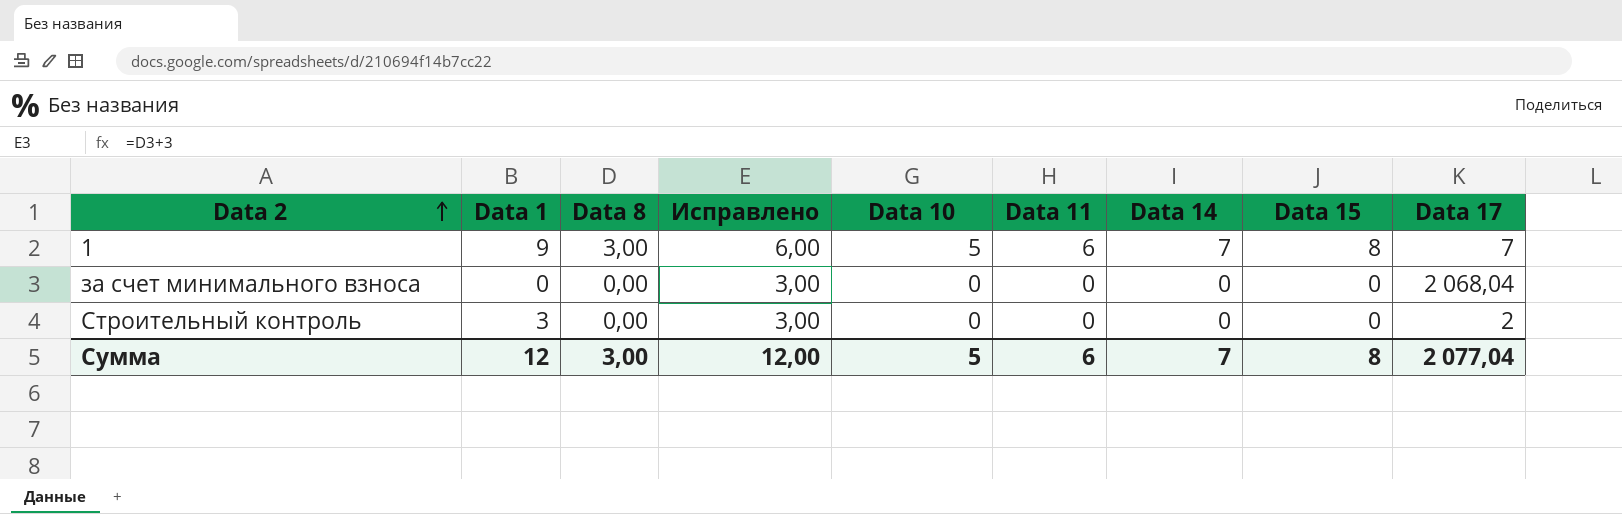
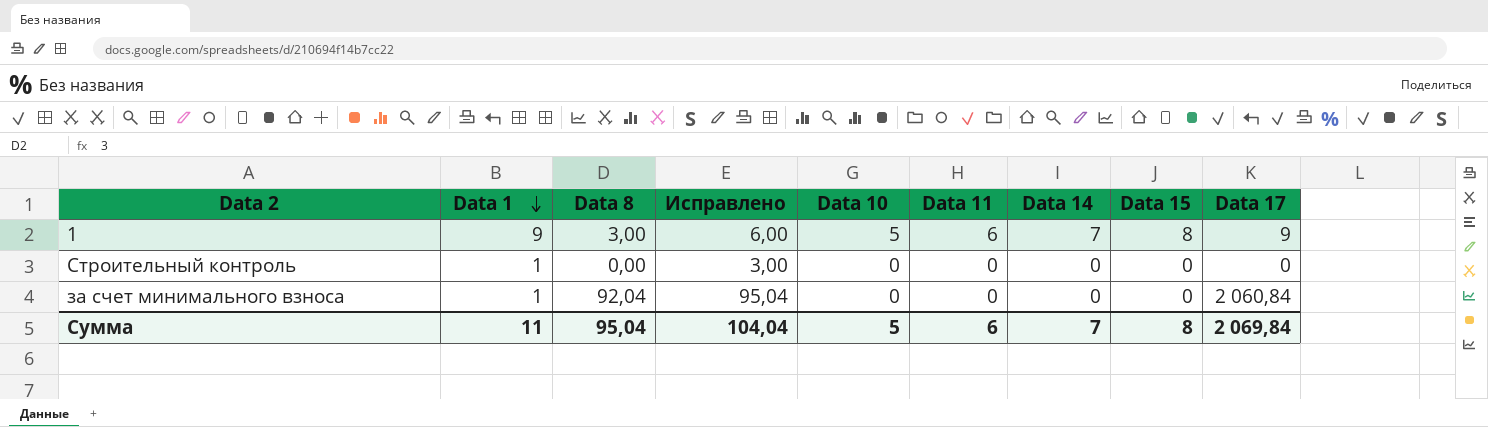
row order: Data 2 ascending -> Data 1 descending
1 | Data 17: 7 -> 9
Строительный контроль | Data 1: 3 -> 1
Строительный контроль | Data 17: 2 -> 0
за счет минимального взноса | Data 1: 0 -> 1
за счет минимального взноса | Data 8: 0,00 -> 92,04
за счет минимального взноса | Исправлено: 3,00 -> 95,04
за счет минимального взноса | Data 17: 2 068,04 -> 2 060,84
Сумма | Data 1: 12 -> 11
Сумма | Data 8: 3,00 -> 95,04
Сумма | Исправлено: 12,00 -> 104,04
Сумма | Data 17: 2 077,04 -> 2 069,84

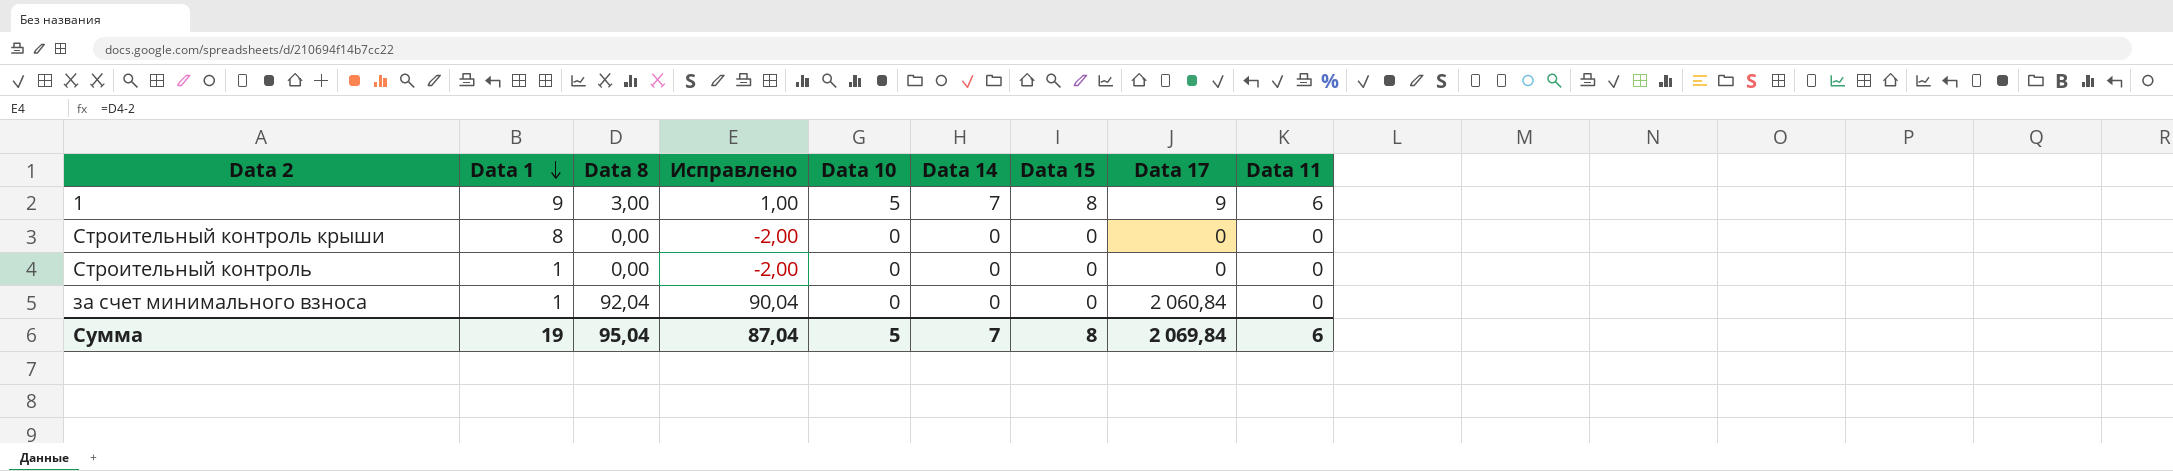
column Исправлено | formula: [Data 8] + 3 -> [Data 8] - 2
column Data 11 | position: 6 -> 9
row Строительный контроль крыши: none -> 8 | 0,00 | -2,00 | 0 | 0 | 0 | 0 | 0
Сумма | Data 1: 11 -> 19
Сумма | Исправлено: 104,04 -> 87,04

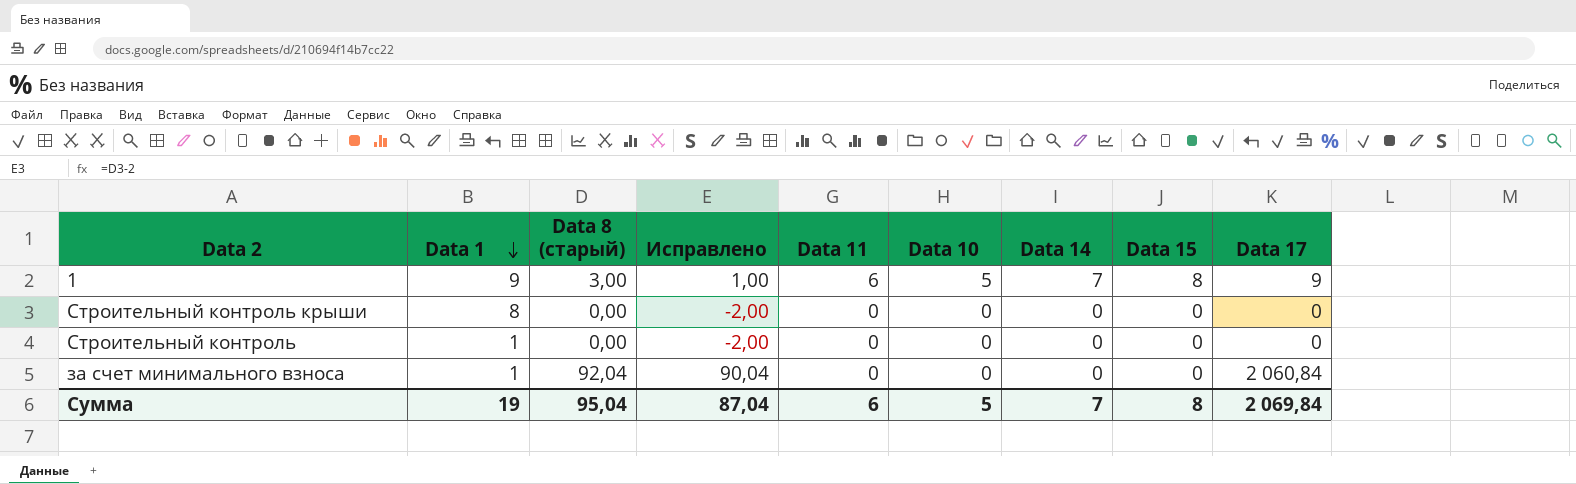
column name: Data 8 -> Data 8 (старый)
column Data 11 | position: 9 -> 5

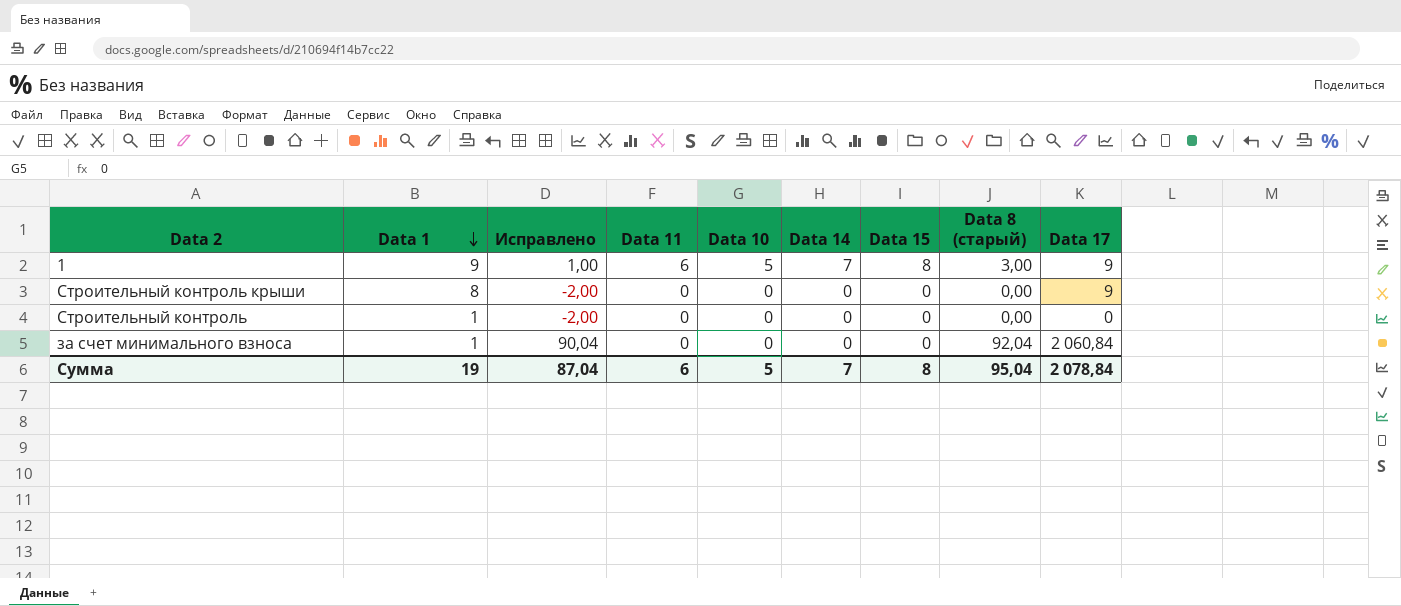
column Data 8 (старый) | position: 3 -> 8
Строительный контроль крыши | Data 17: 0 -> 9
Сумма | Data 17: 2 069,84 -> 2 078,84

